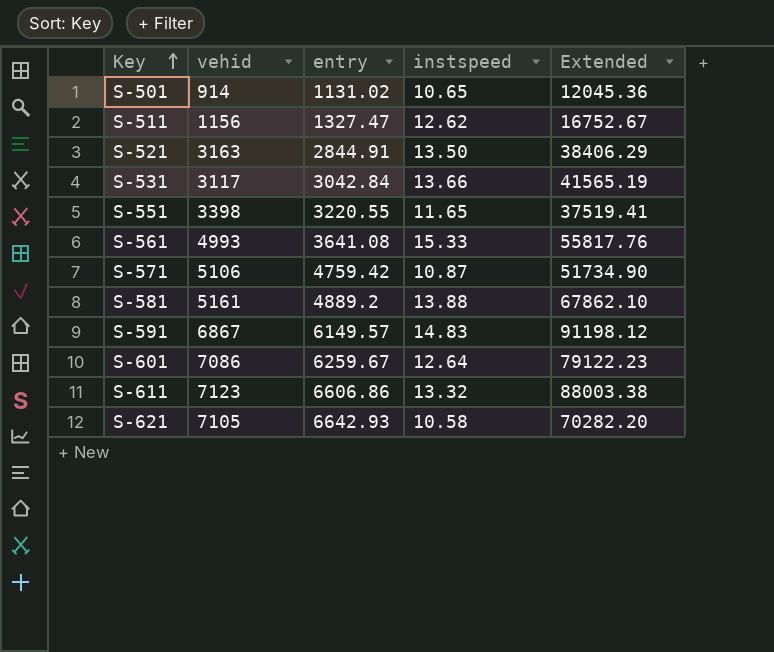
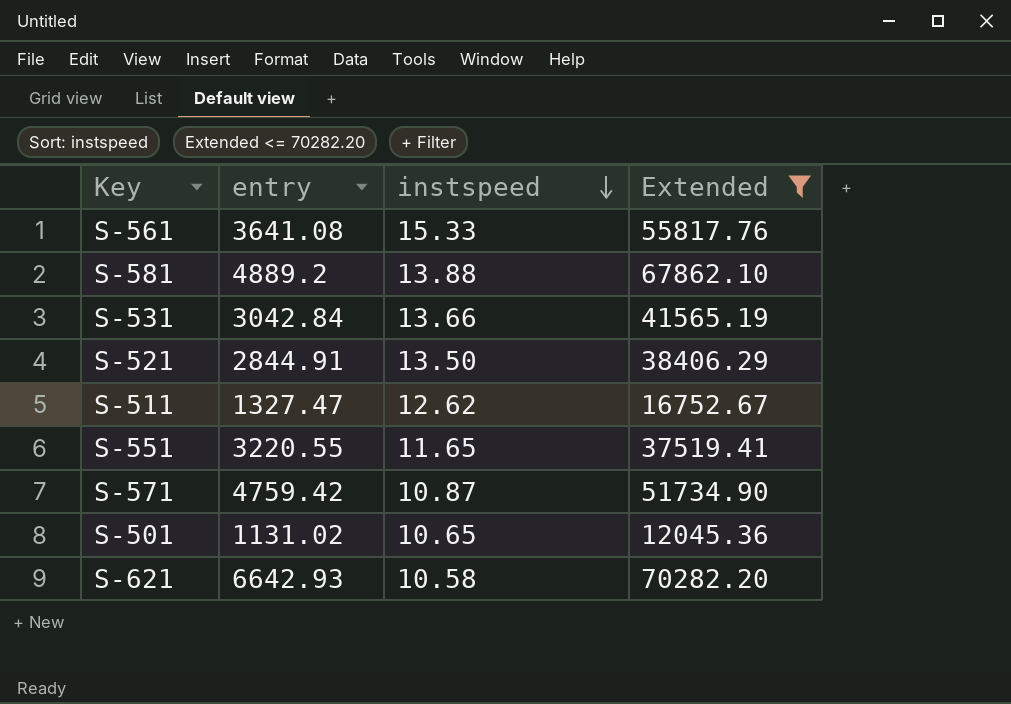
filter: none -> Extended <= 70282.20
row order: Key ascending -> instspeed descending
column vehid | position: 2 -> none

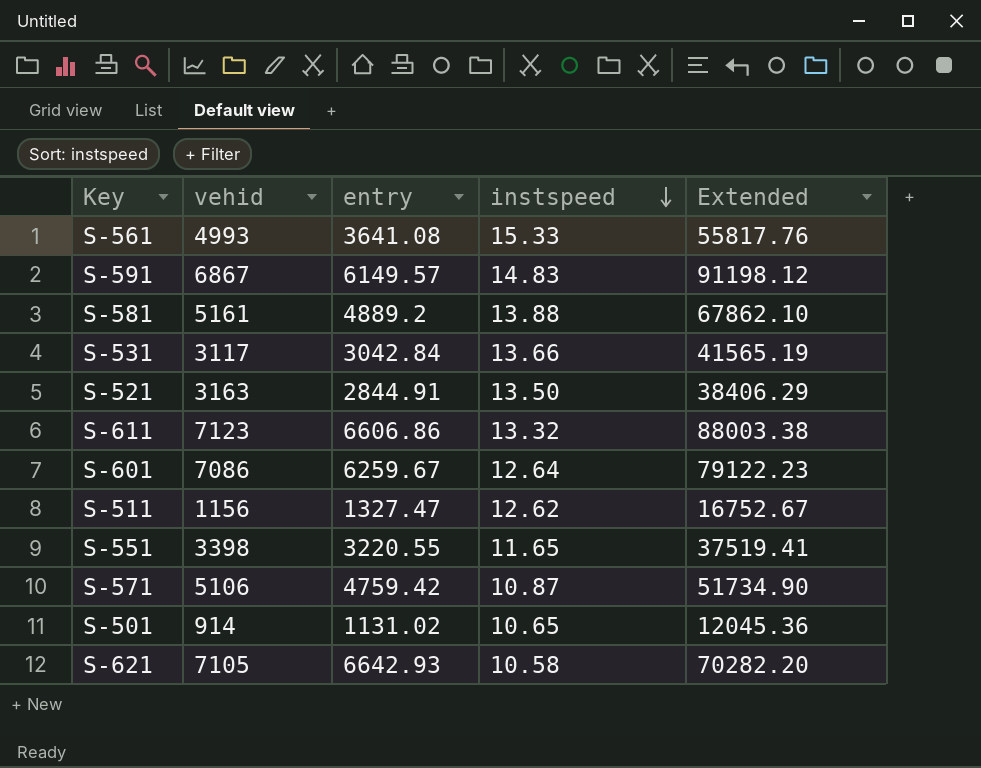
filter: Extended <= 70282.20 -> none
column vehid | position: none -> 2

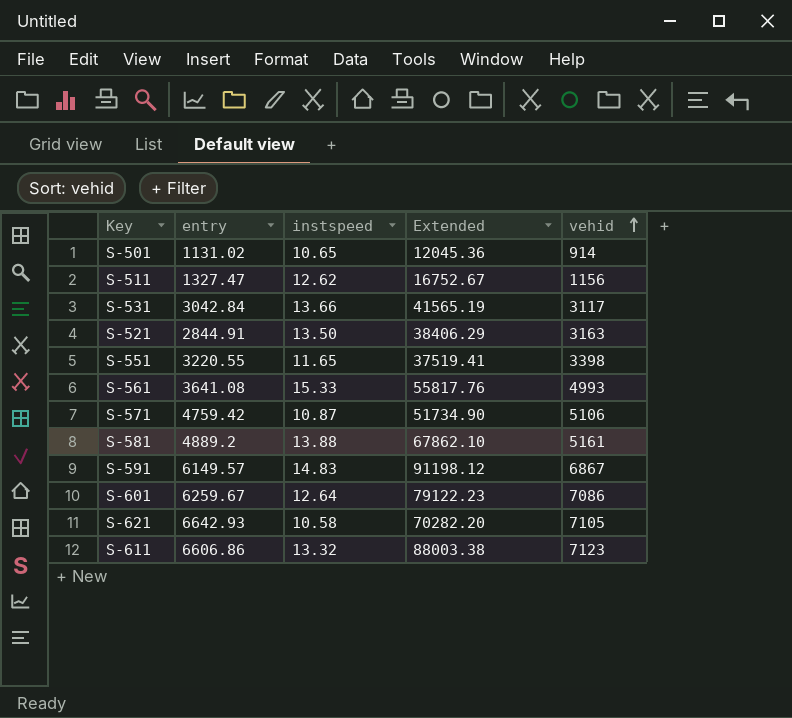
row order: instspeed descending -> vehid ascending
column vehid | position: 2 -> 5

